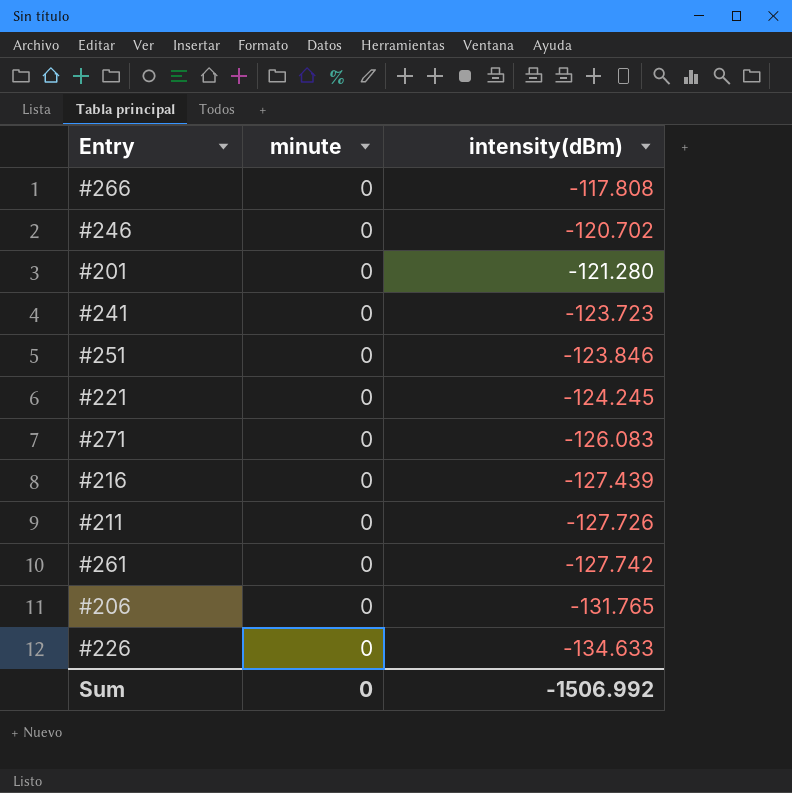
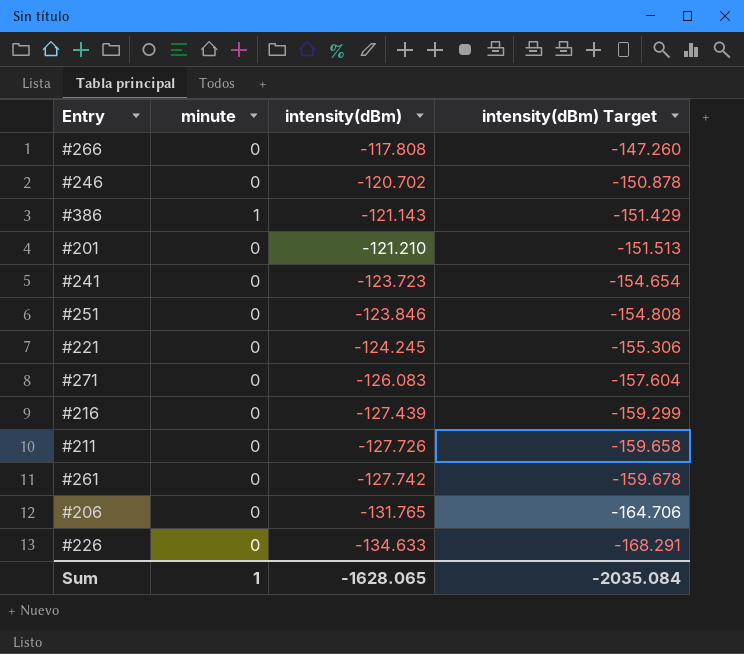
column intensity(dBm) Target | formula: none -> [intensity(dBm)] * 1.25
row #386: none -> 1 | -121.143 | -151.429
#201 | intensity(dBm): -121.280 -> -121.210
Sum | minute: 0 -> 1
Sum | intensity(dBm): -1506.992 -> -1628.065

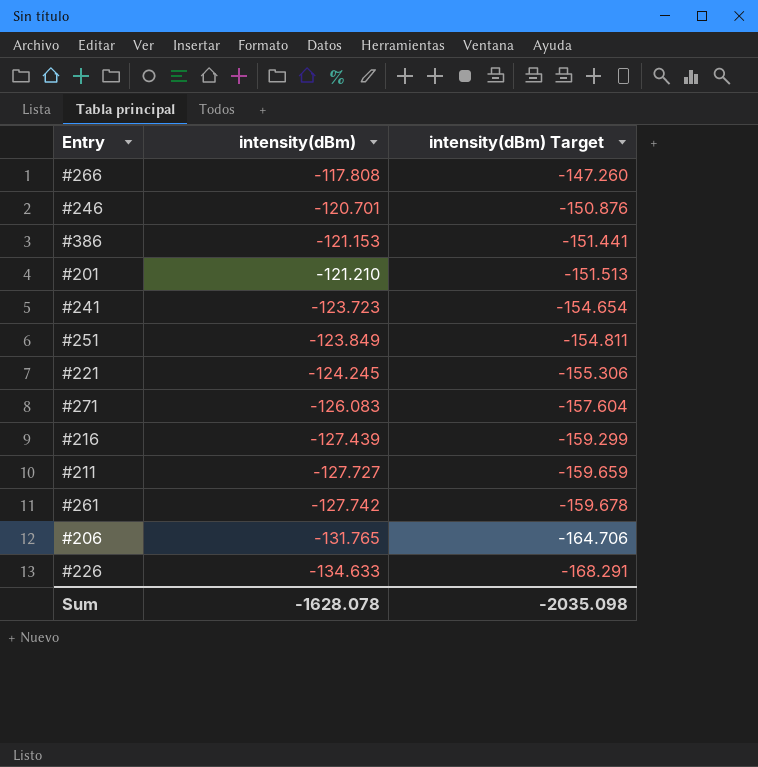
column minute | position: 2 -> none
#246 | intensity(dBm): -120.702 -> -120.701
#246 | intensity(dBm) Target: -150.878 -> -150.876
#386 | intensity(dBm): -121.143 -> -121.153
#386 | intensity(dBm) Target: -151.429 -> -151.441
#251 | intensity(dBm): -123.846 -> -123.849
#251 | intensity(dBm) Target: -154.808 -> -154.811
#211 | intensity(dBm): -127.726 -> -127.727
#211 | intensity(dBm) Target: -159.658 -> -159.659
Sum | intensity(dBm): -1628.065 -> -1628.078
Sum | intensity(dBm) Target: -2035.084 -> -2035.098

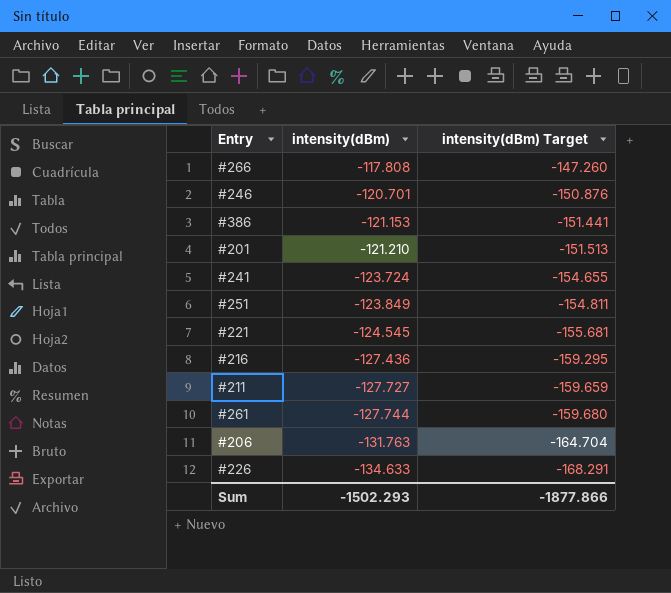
row #271: -126.083 | -157.604 -> none
#241 | intensity(dBm): -123.723 -> -123.724
#241 | intensity(dBm) Target: -154.654 -> -154.655
#221 | intensity(dBm): -124.245 -> -124.545
#221 | intensity(dBm) Target: -155.306 -> -155.681
#216 | intensity(dBm): -127.439 -> -127.436
#216 | intensity(dBm) Target: -159.299 -> -159.295
#261 | intensity(dBm): -127.742 -> -127.744
#261 | intensity(dBm) Target: -159.678 -> -159.680
#206 | intensity(dBm): -131.765 -> -131.763
#206 | intensity(dBm) Target: -164.706 -> -164.704
Sum | intensity(dBm): -1628.078 -> -1502.293
Sum | intensity(dBm) Target: -2035.098 -> -1877.866

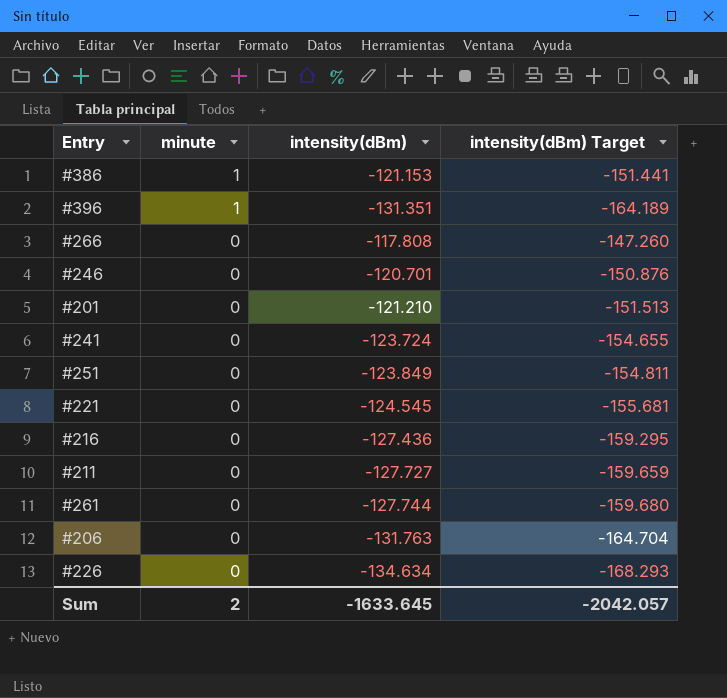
row order: intensity(dBm) descending -> minute descending
column minute | position: none -> 2
row #396: none -> 1 | -131.351 | -164.189
#226 | intensity(dBm): -134.633 -> -134.634
#226 | intensity(dBm) Target: -168.291 -> -168.293
Sum | intensity(dBm): -1502.293 -> -1633.645
Sum | intensity(dBm) Target: -1877.866 -> -2042.057

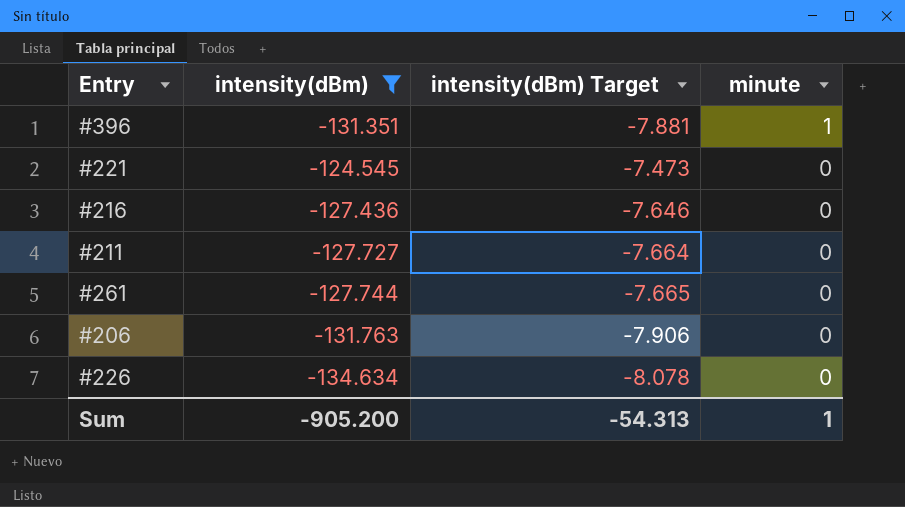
filter: none -> intensity(dBm) <= -124.545
column intensity(dBm) Target | formula: [intensity(dBm)] * 1.25 -> [intensity(dBm)] * 0.06
column minute | position: 2 -> 4
Sum | intensity(dBm): -1633.645 -> -905.200
Sum | intensity(dBm) Target: -2042.057 -> -54.313
Sum | minute: 2 -> 1

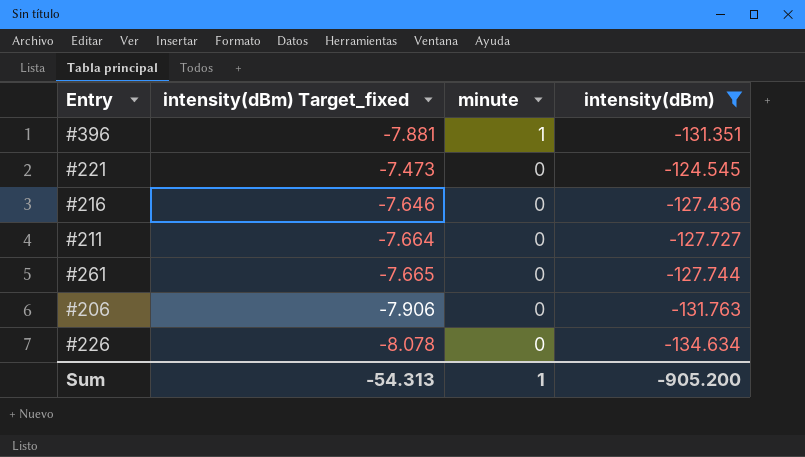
column name: intensity(dBm) Target -> intensity(dBm) Target_fixed
column intensity(dBm) | position: 2 -> 4

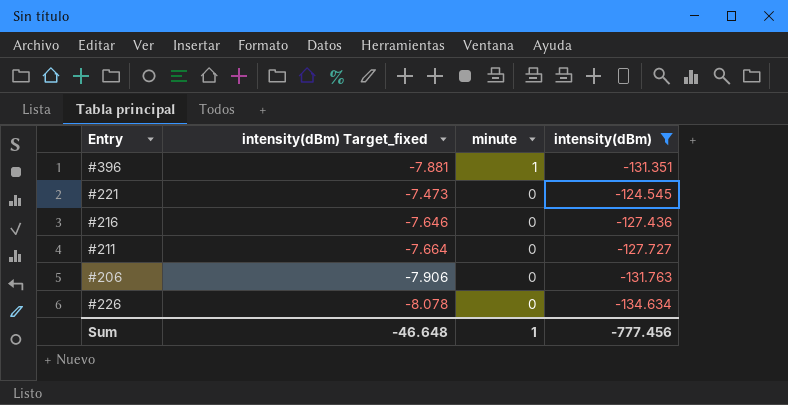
row #261: -7.665 | 0 | -127.744 -> none
Sum | intensity(dBm) Target_fixed: -54.313 -> -46.648
Sum | intensity(dBm): -905.200 -> -777.456

